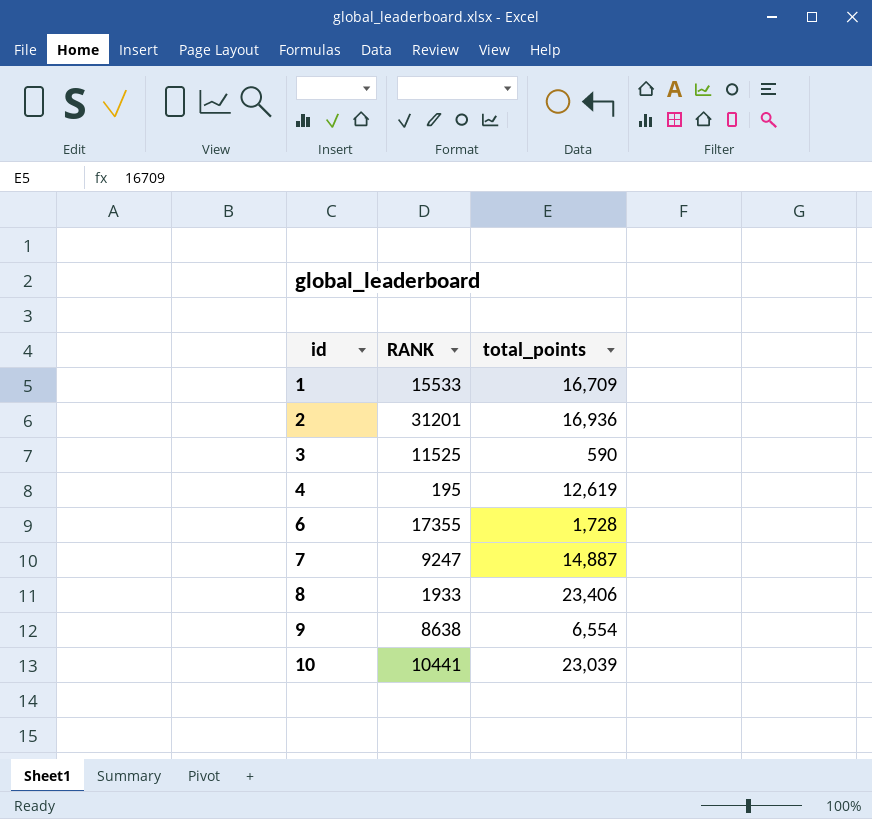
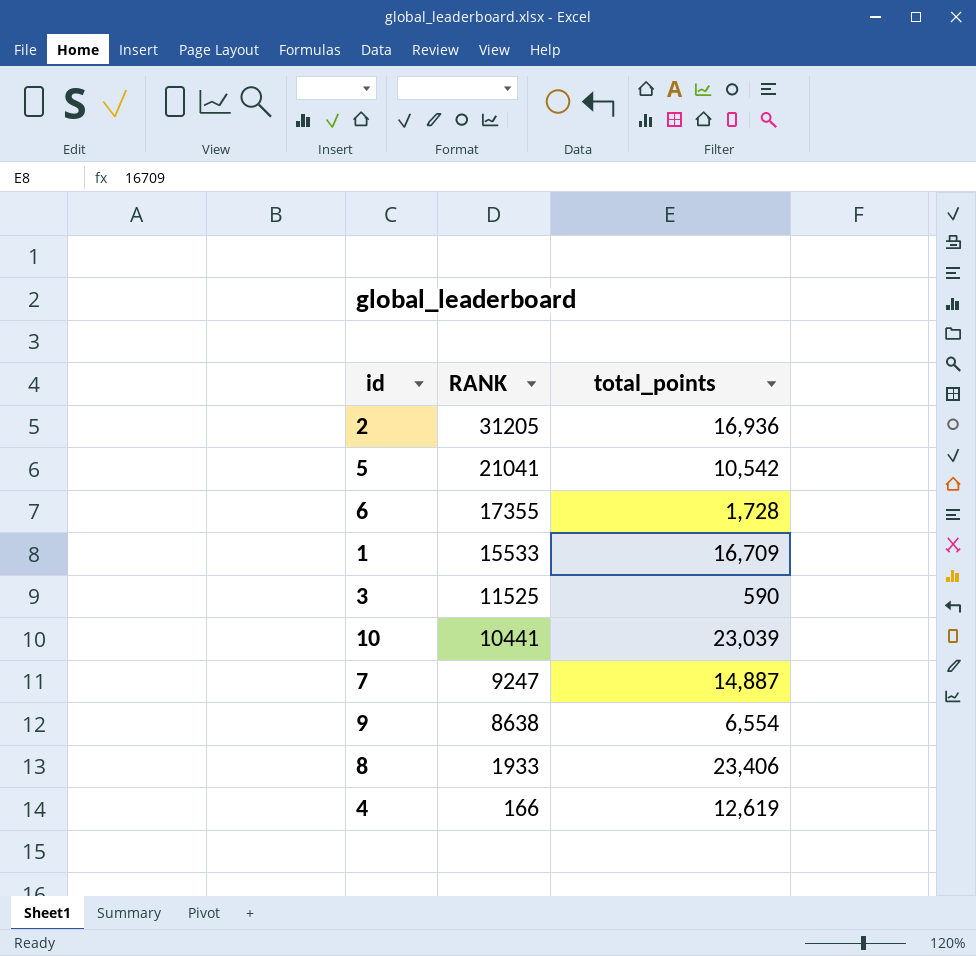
row order: id ascending -> RANK descending
2 | RANK: 31201 -> 31205
row 5: none -> 21041 | 10,542
4 | RANK: 195 -> 166

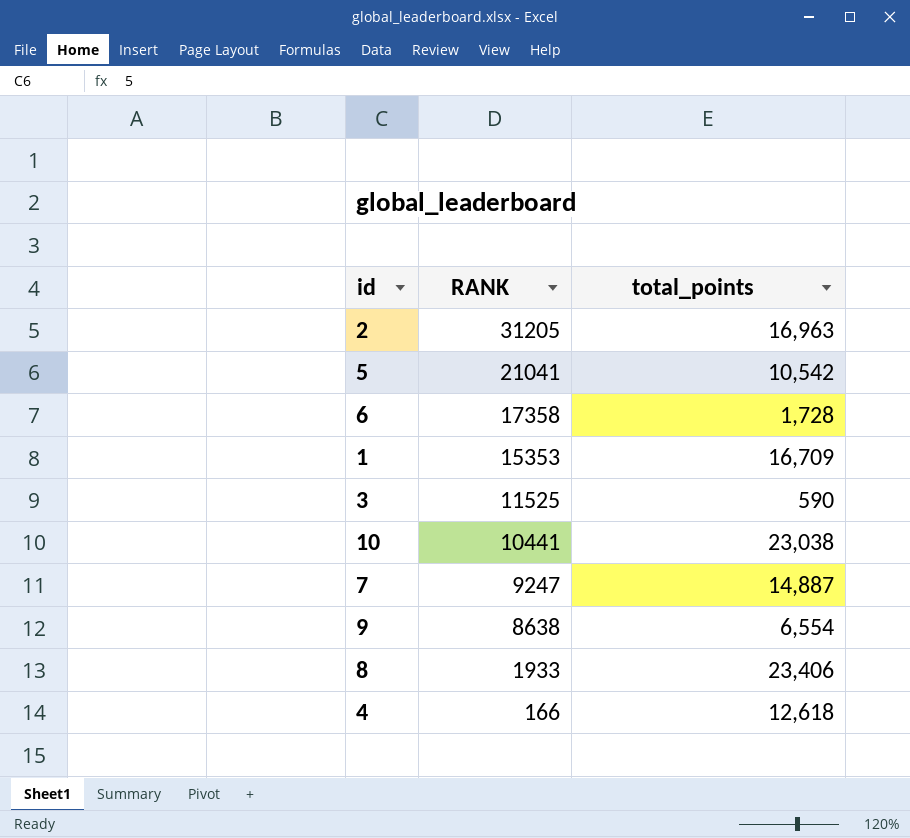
2 | total_points: 16,936 -> 16,963
6 | RANK: 17355 -> 17358
1 | RANK: 15533 -> 15353
10 | total_points: 23,039 -> 23,038
4 | total_points: 12,619 -> 12,618

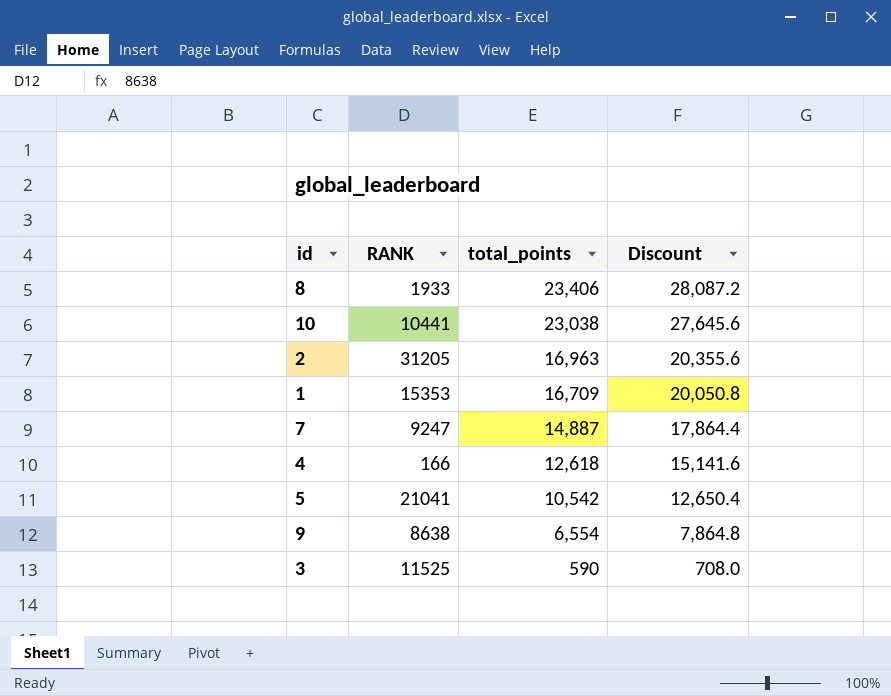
row order: RANK descending -> total_points descending
column Discount | formula: none -> [total_points] * 1.2
row 6: 17358 | 1,728 -> none

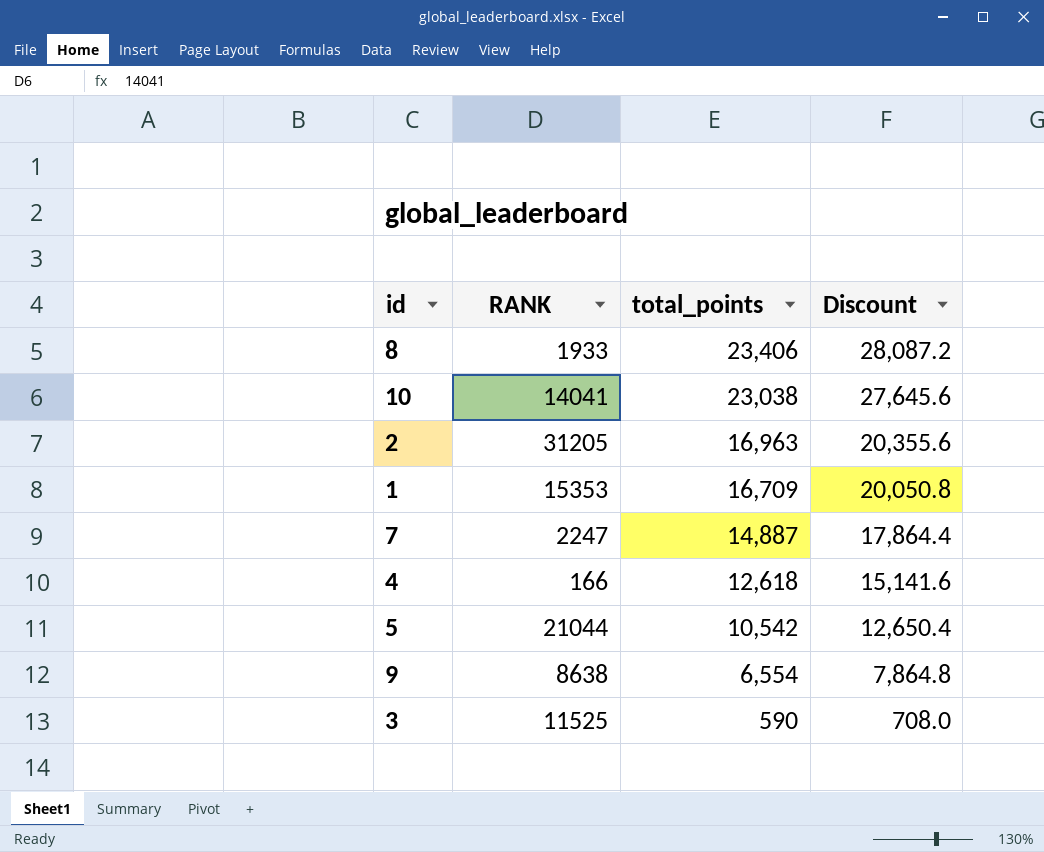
10 | RANK: 10441 -> 14041
7 | RANK: 9247 -> 2247
5 | RANK: 21041 -> 21044

